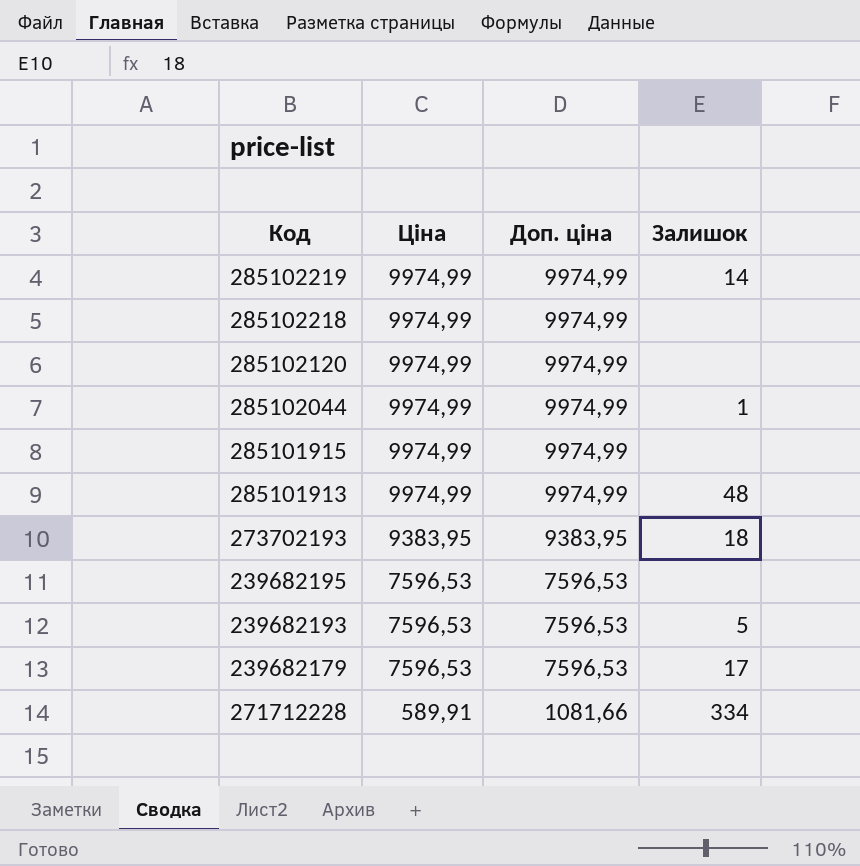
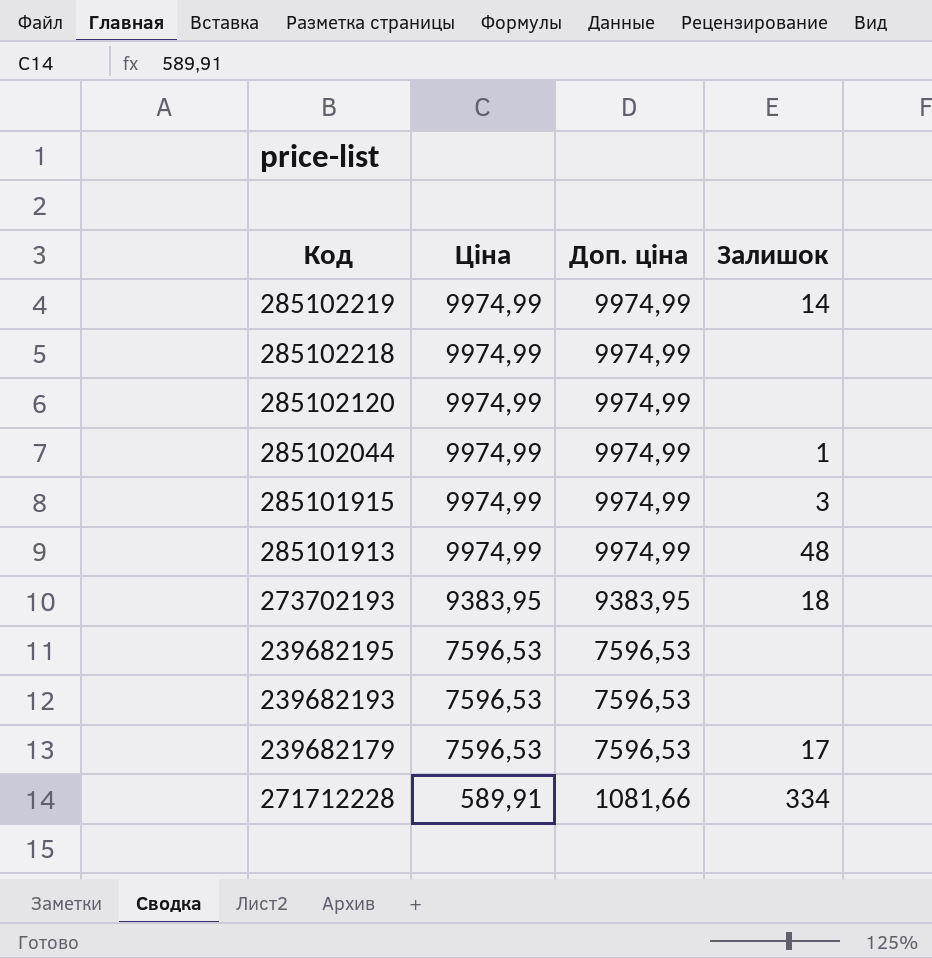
285101915 | Залишок: none -> 3
239682193 | Залишок: 5 -> none

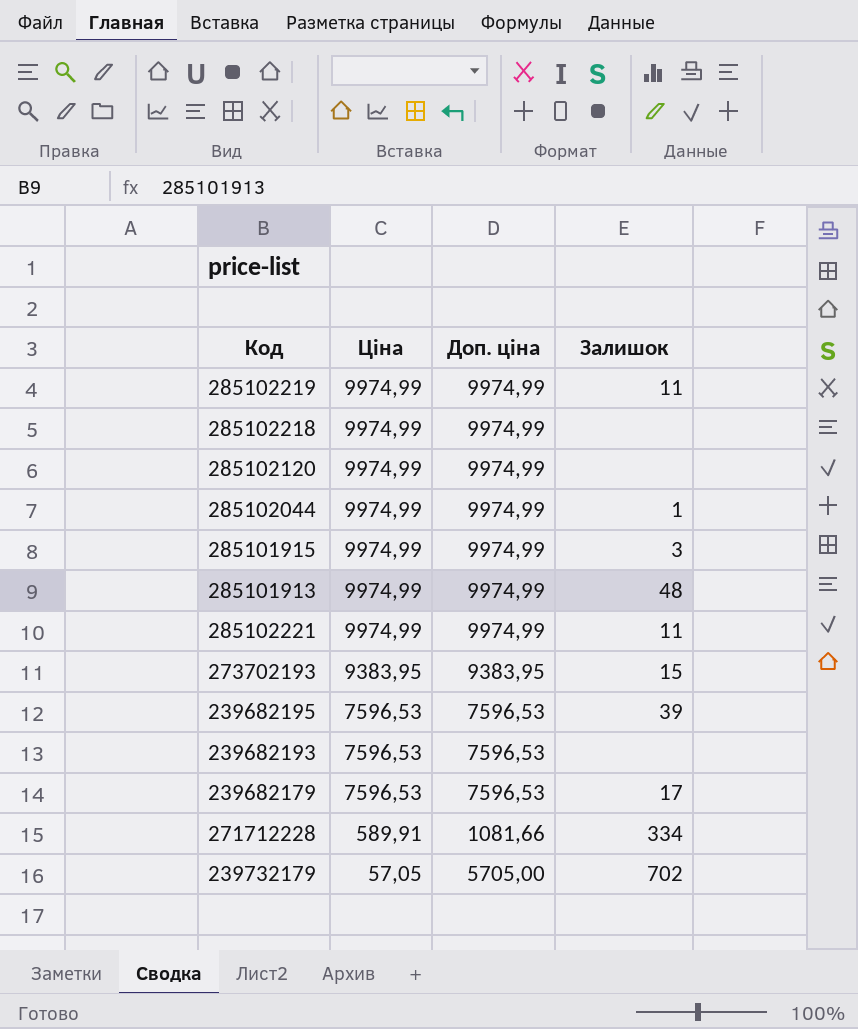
285102219 | Залишок: 14 -> 11
row 285102221: none -> 9974,99 | 9974,99 | 11
273702193 | Залишок: 18 -> 15
239682195 | Залишок: none -> 39
row 239732179: none -> 57,05 | 5705,00 | 702

